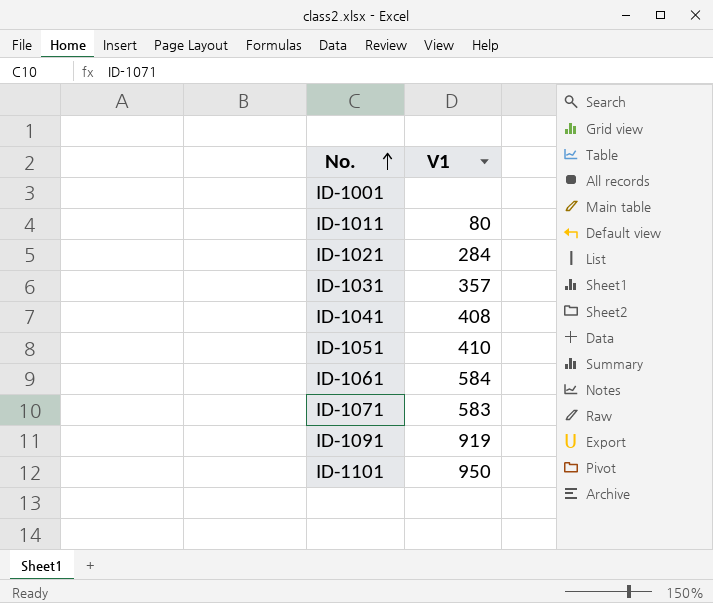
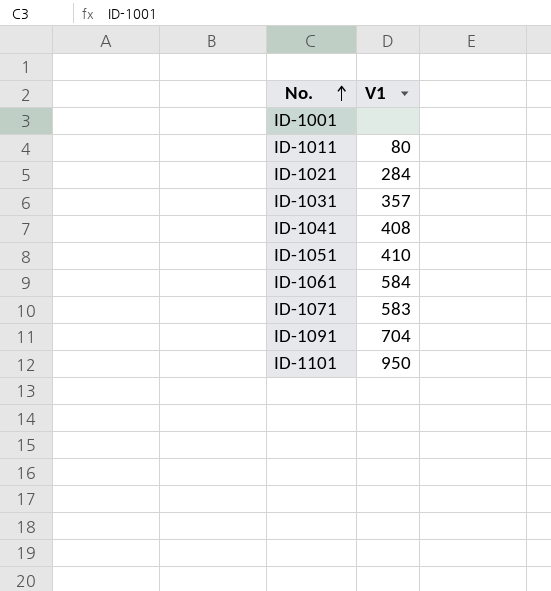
ID-1091 | V1: 919 -> 704

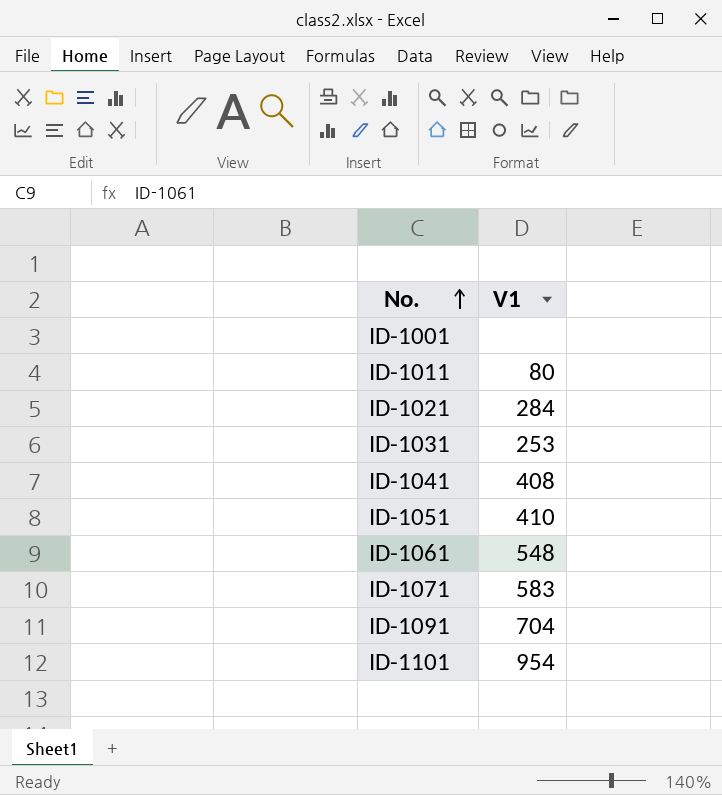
ID-1031 | V1: 357 -> 253
ID-1061 | V1: 584 -> 548
ID-1101 | V1: 950 -> 954

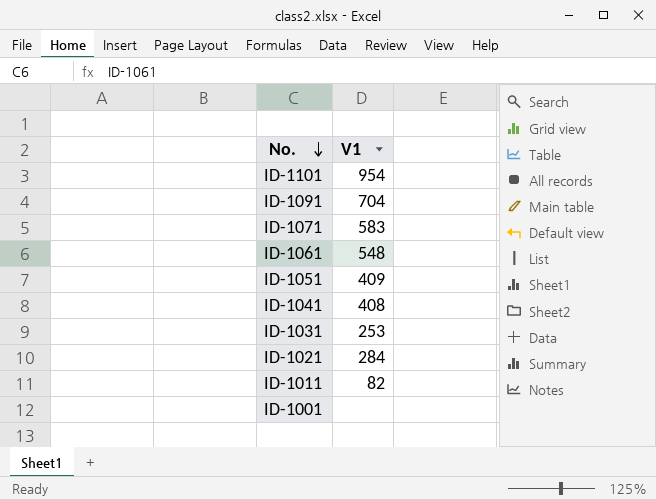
row order: No. ascending -> No. descending
ID-1051 | V1: 410 -> 409
ID-1011 | V1: 80 -> 82

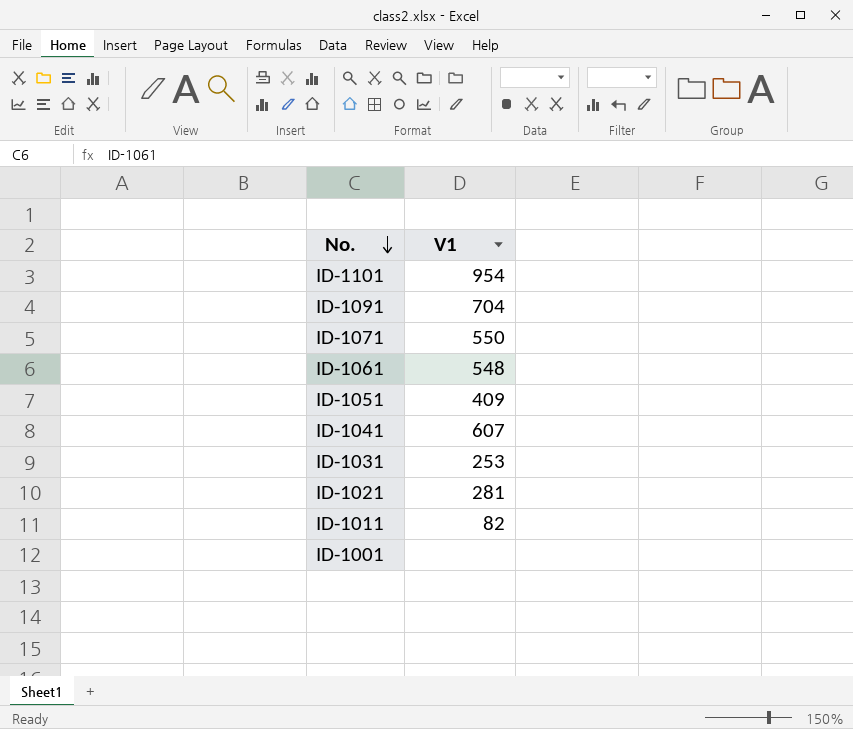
ID-1071 | V1: 583 -> 550
ID-1041 | V1: 408 -> 607
ID-1021 | V1: 284 -> 281

